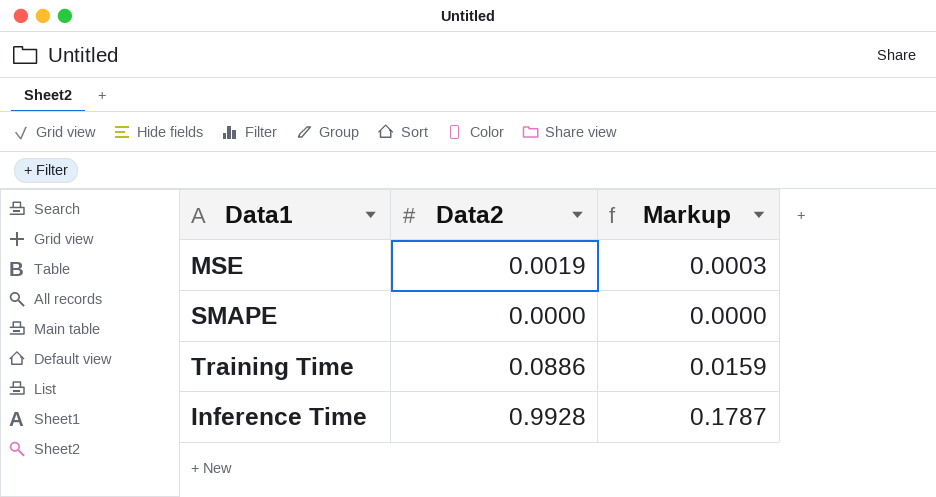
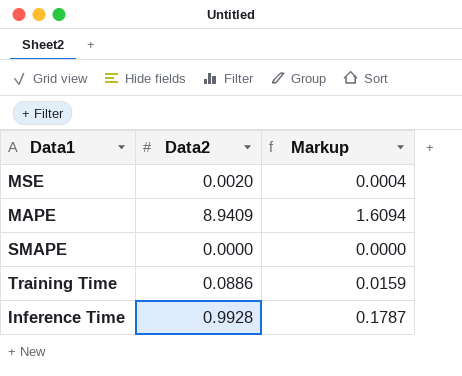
MSE | Data2: 0.0019 -> 0.0020
MSE | Markup: 0.0003 -> 0.0004
row MAPE: none -> 8.9409 | 1.6094

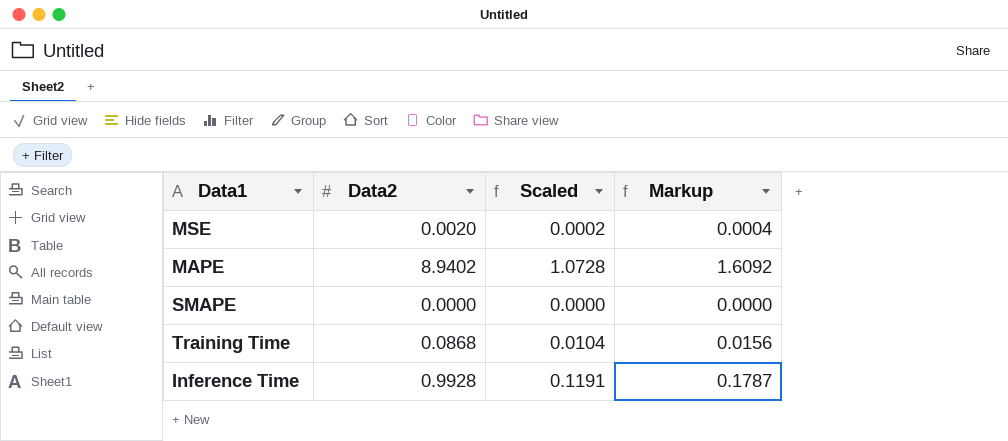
column Scaled | formula: none -> [Data2] * 0.12
MAPE | Data2: 8.9409 -> 8.9402
MAPE | Markup: 1.6094 -> 1.6092
Training Time | Data2: 0.0886 -> 0.0868
Training Time | Markup: 0.0159 -> 0.0156

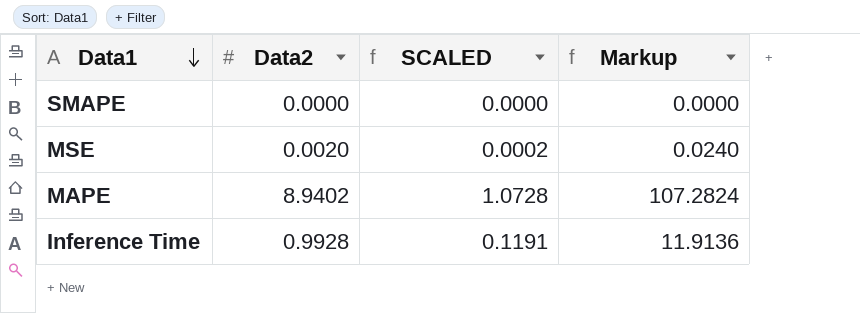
row order: none -> Data1 descending
column name: Scaled -> SCALED
column Markup | formula: [Data2] * 0.18 -> [Data2] * 12
row Training Time: 0.0868 | 0.0104 | 0.0156 -> none

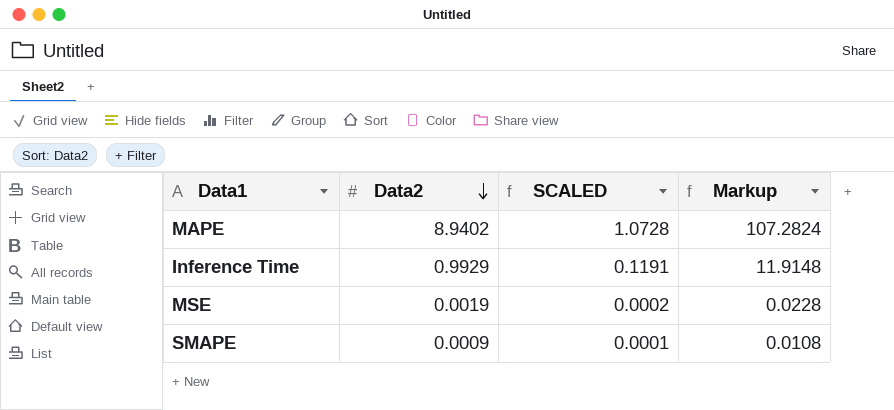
row order: Data1 descending -> Data2 descending
Inference Time | Data2: 0.9928 -> 0.9929
Inference Time | Markup: 11.9136 -> 11.9148
MSE | Data2: 0.0020 -> 0.0019
MSE | Markup: 0.0240 -> 0.0228
SMAPE | Data2: 0.0000 -> 0.0009
SMAPE | SCALED: 0.0000 -> 0.0001
SMAPE | Markup: 0.0000 -> 0.0108

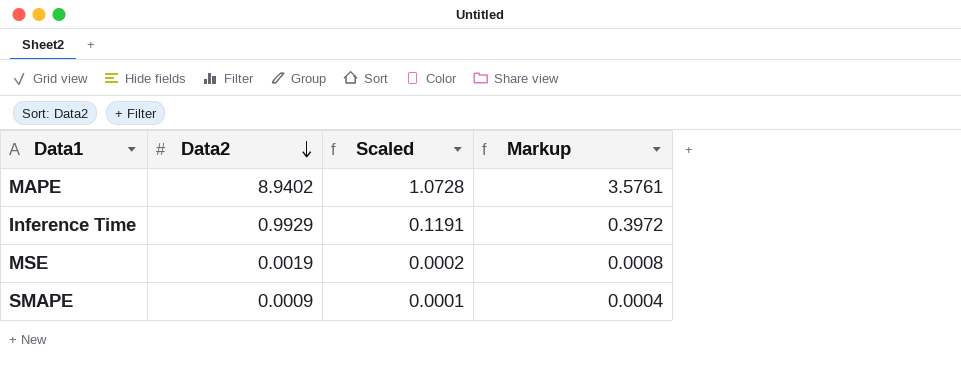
column name: SCALED -> Scaled
column Markup | formula: [Data2] * 12 -> [Data2] * 0.4

